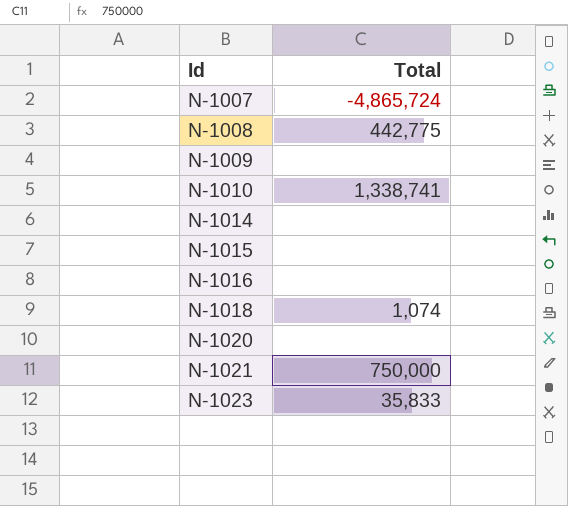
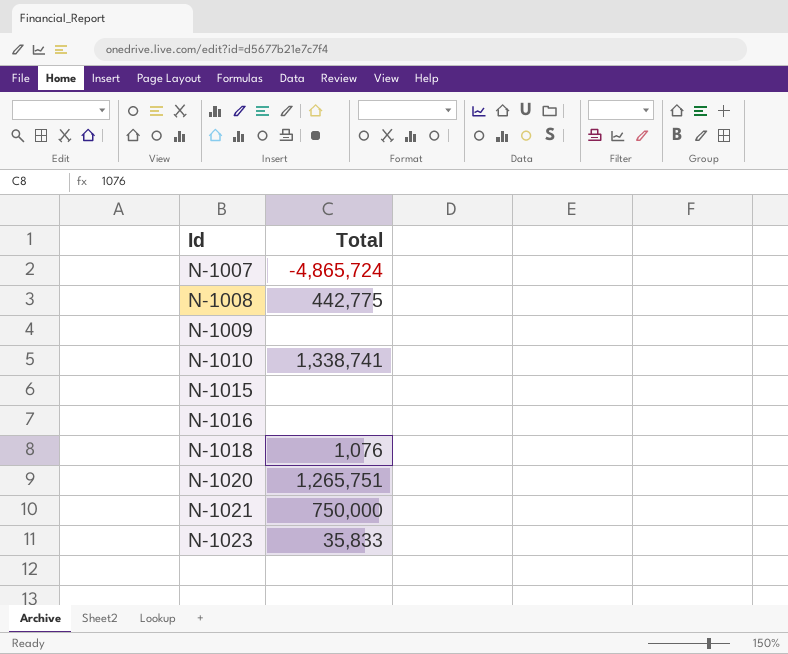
row N-1014: none -> none
N-1018 | Total: 1,074 -> 1,076
N-1020 | Total: none -> 1,265,751

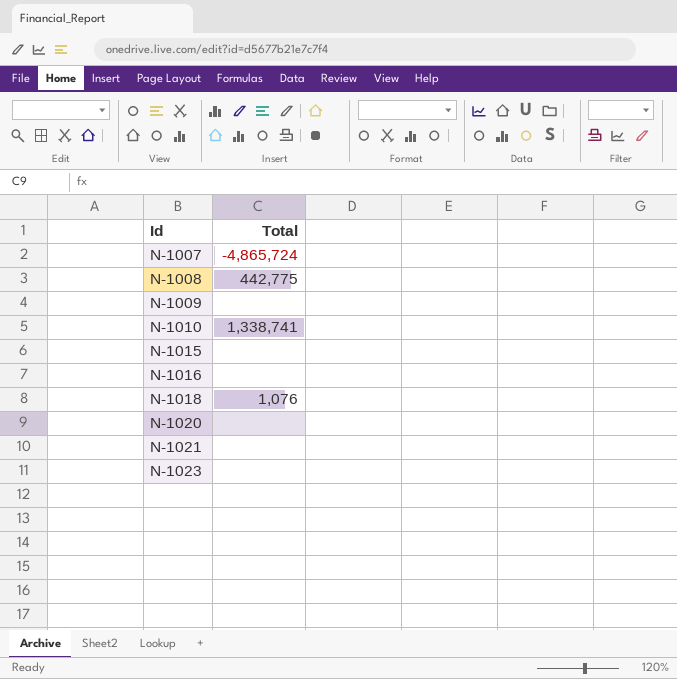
N-1020 | Total: 1,265,751 -> none
N-1021 | Total: 750,000 -> none
N-1023 | Total: 35,833 -> none

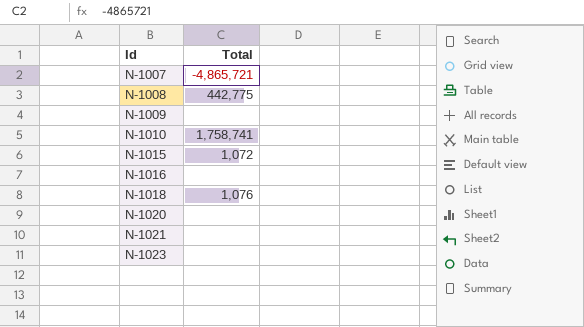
N-1007 | Total: -4,865,724 -> -4,865,721
N-1010 | Total: 1,338,741 -> 1,758,741
N-1015 | Total: none -> 1,072

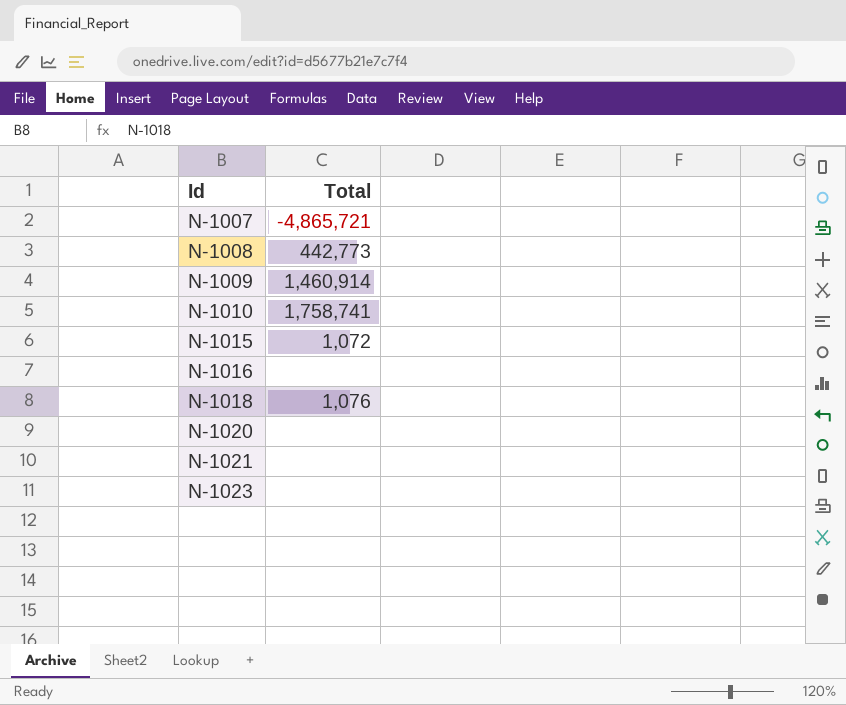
N-1008 | Total: 442,775 -> 442,773
N-1009 | Total: none -> 1,460,914

